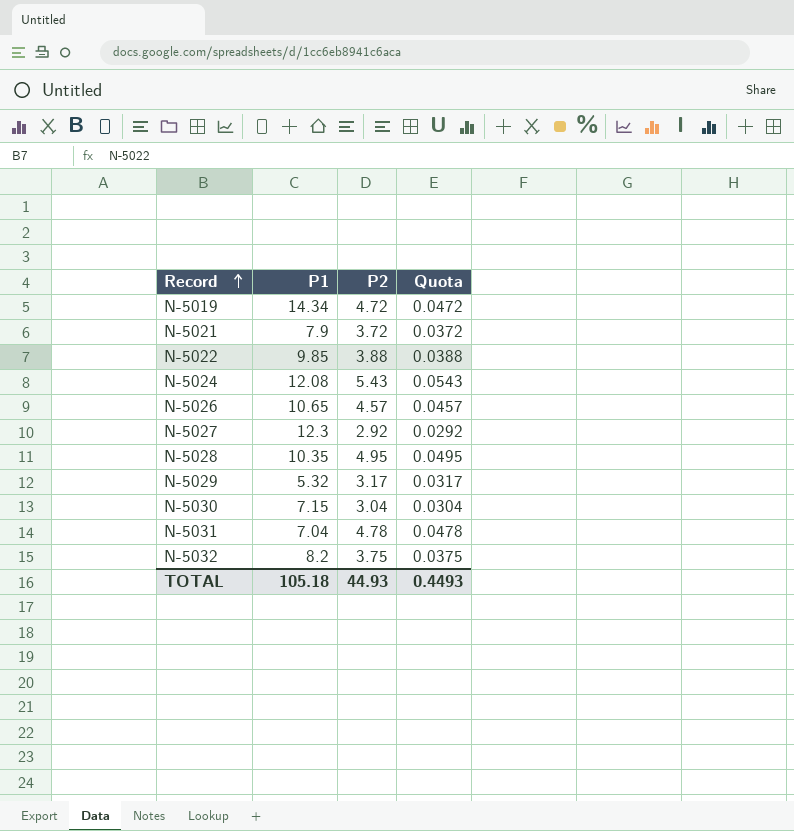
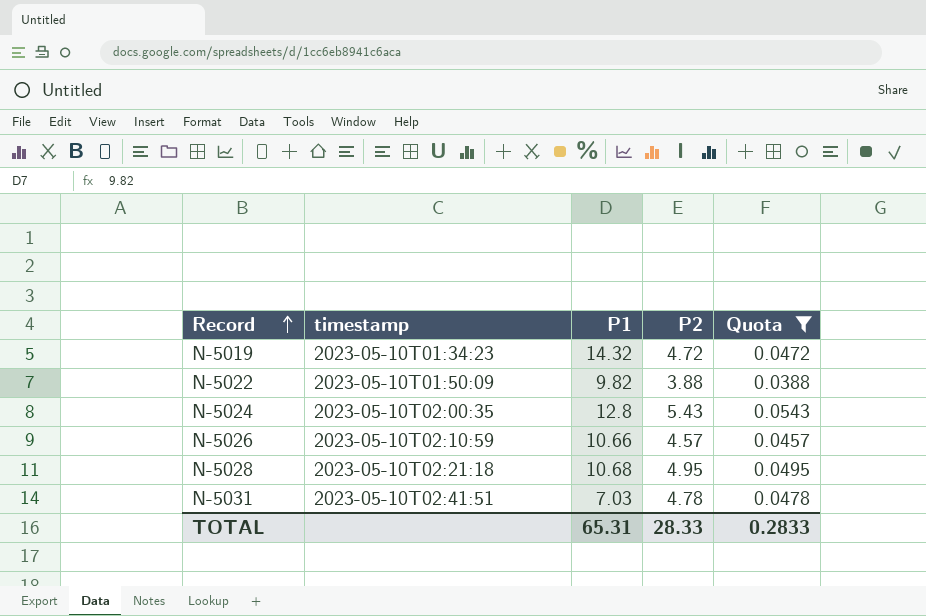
filter: none -> Quota >= 0.0388
column timestamp | position: none -> 2
N-5019 | P1: 14.34 -> 14.32
N-5022 | P1: 9.85 -> 9.82
N-5024 | P1: 12.08 -> 12.8
N-5026 | P1: 10.65 -> 10.66
N-5028 | P1: 10.35 -> 10.68
N-5031 | P1: 7.04 -> 7.03
TOTAL | P1: 105.18 -> 65.31
TOTAL | P2: 44.93 -> 28.33
TOTAL | Quota: 0.4493 -> 0.2833

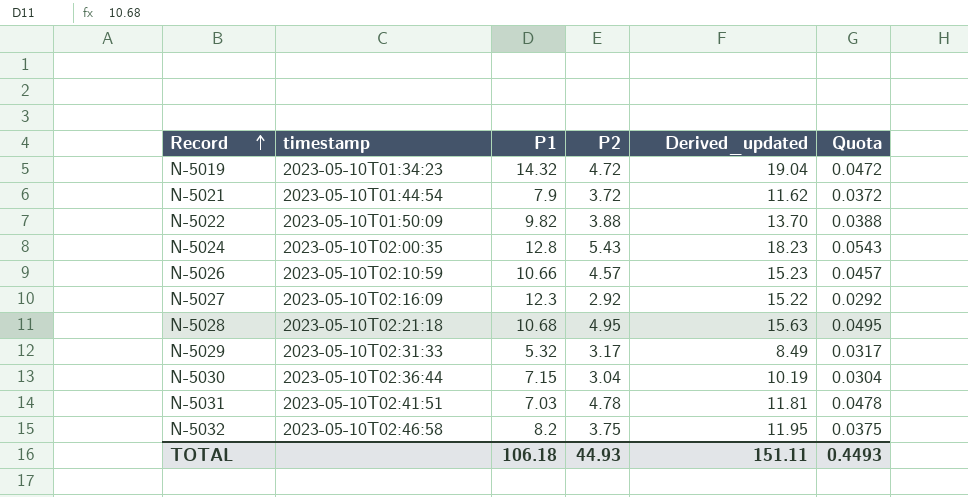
filter: Quota >= 0.0388 -> none
column Derived_updated | formula: none -> [P1] + [P2]
TOTAL | P1: 65.31 -> 106.18
TOTAL | P2: 28.33 -> 44.93
TOTAL | Quota: 0.2833 -> 0.4493

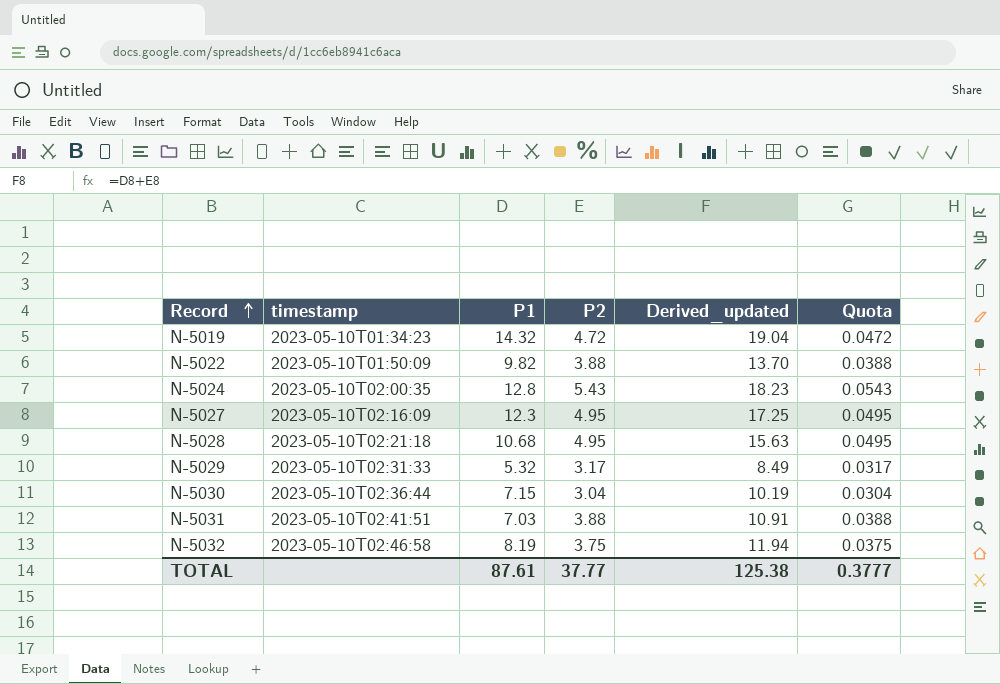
row N-5021: 2023-05-10T01:44:54 | 7.9 | 3.72 | 11.62 | 0.0372 -> none
row N-5026: 2023-05-10T02:10:59 | 10.66 | 4.57 | 15.23 | 0.0457 -> none
N-5027 | P2: 2.92 -> 4.95
N-5027 | Derived_updated: 15.22 -> 17.25
N-5027 | Quota: 0.0292 -> 0.0495
N-5031 | P2: 4.78 -> 3.88
N-5031 | Derived_updated: 11.81 -> 10.91
N-5031 | Quota: 0.0478 -> 0.0388
N-5032 | P1: 8.2 -> 8.19
N-5032 | Derived_updated: 11.95 -> 11.94
TOTAL | P1: 106.18 -> 87.61
TOTAL | P2: 44.93 -> 37.77
TOTAL | Derived_updated: 151.11 -> 125.38
TOTAL | Quota: 0.4493 -> 0.3777

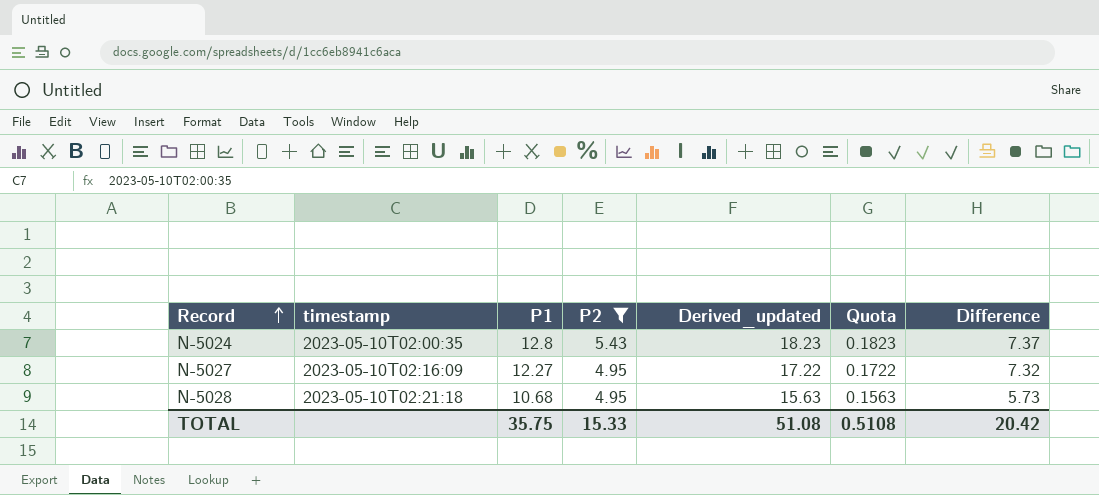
filter: none -> P2 >= 4.95
column Quota | formula: [P2] * 0.01 -> [Derived_updated] * 0.01
column Difference | formula: none -> [P1] - [P2]
N-5027 | P1: 12.3 -> 12.27
N-5027 | Derived_updated: 17.25 -> 17.22
TOTAL | P1: 87.61 -> 35.75
TOTAL | P2: 37.77 -> 15.33
TOTAL | Derived_updated: 125.38 -> 51.08
TOTAL | Quota: 0.3777 -> 0.5108

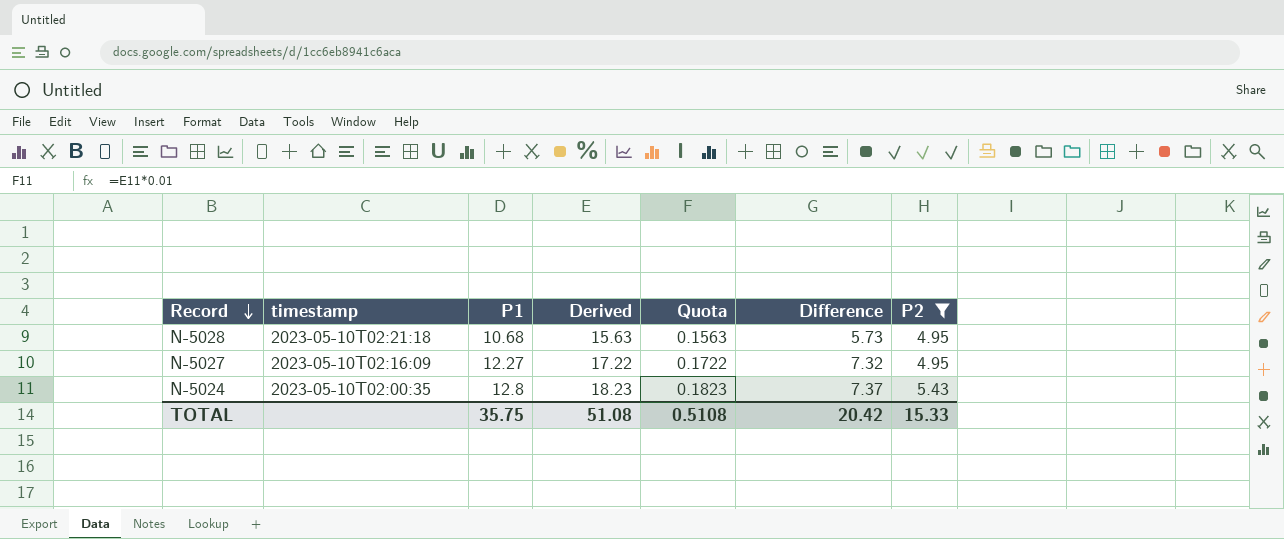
row order: Record ascending -> Record descending
column name: Derived_updated -> Derived
column P2 | position: 4 -> 7

